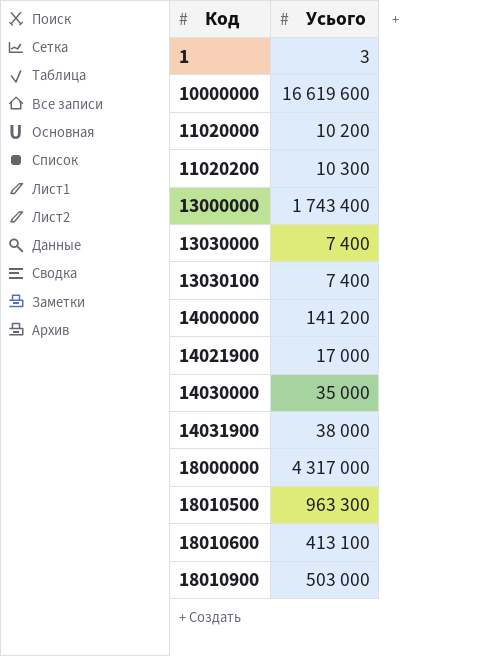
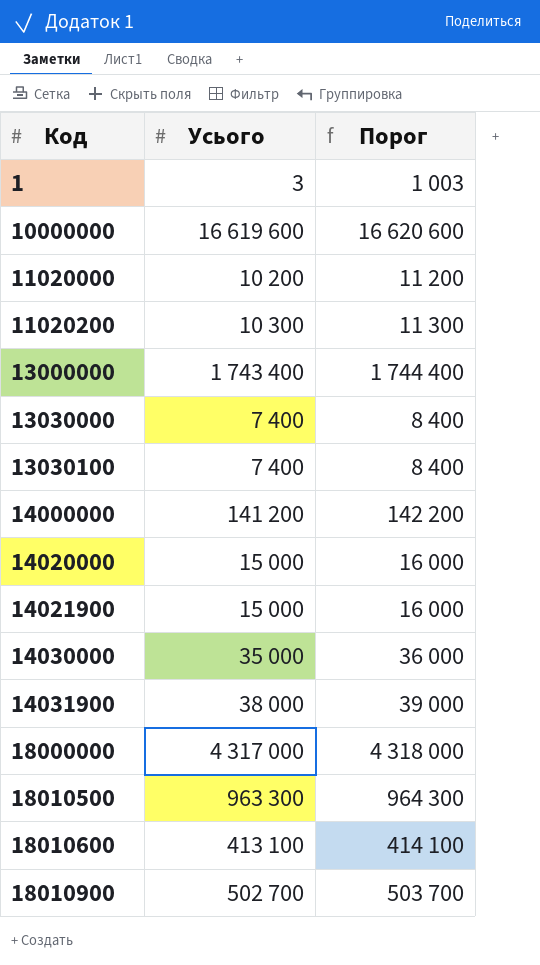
column Порог | formula: none -> [Усього] + 1000
row 14020000: none -> 15 000 | 16 000
14021900 | Усього: 17 000 -> 15 000
18010900 | Усього: 503 000 -> 502 700

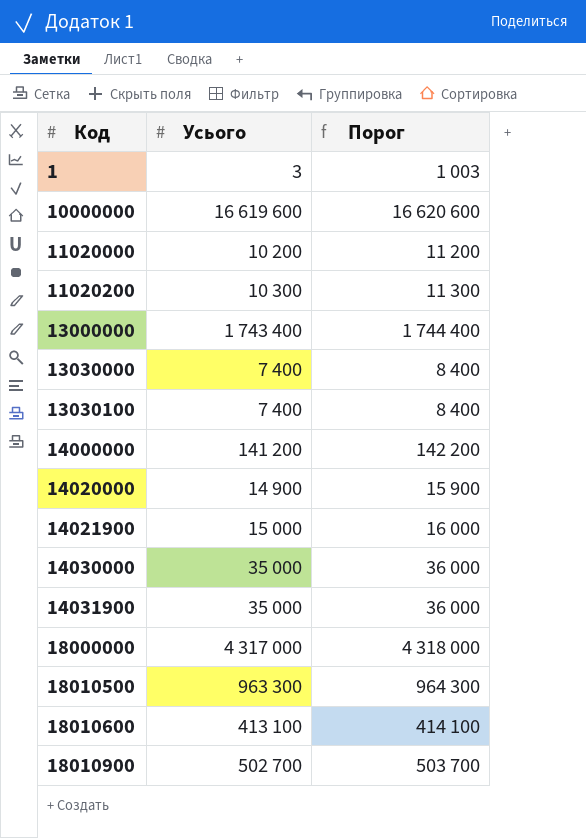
14020000 | Усього: 15 000 -> 14 900
14020000 | Порог: 16 000 -> 15 900
14031900 | Усього: 38 000 -> 35 000
14031900 | Порог: 39 000 -> 36 000

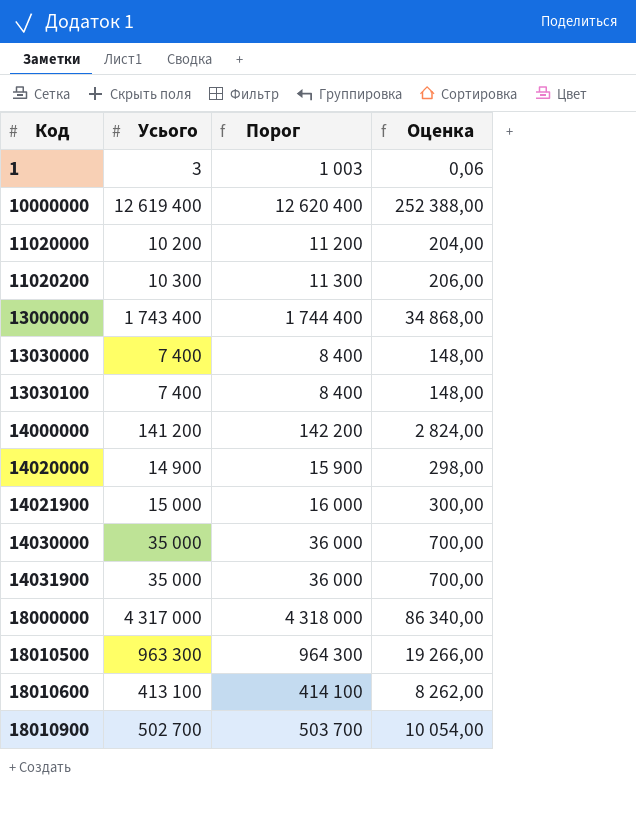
column Оценка | formula: none -> [Усього] * 0,02
10000000 | Усього: 16 619 600 -> 12 619 400
10000000 | Порог: 16 620 600 -> 12 620 400

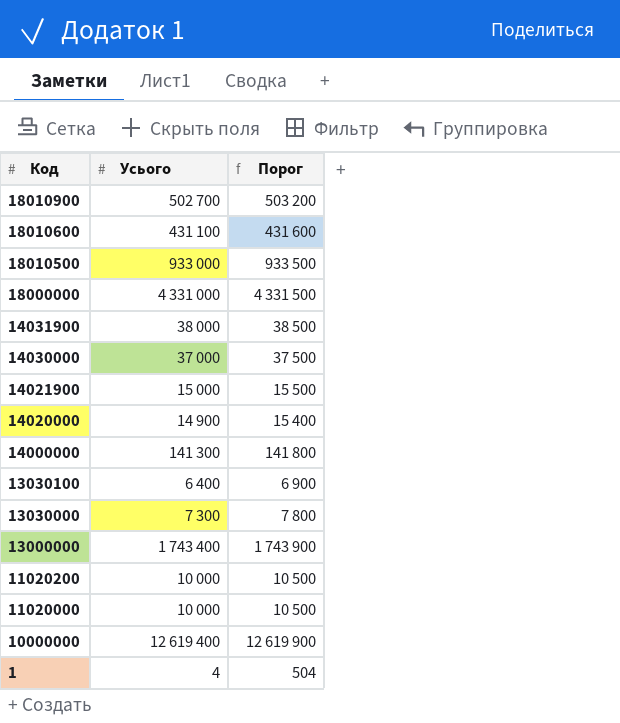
row order: Код ascending -> Код descending
column Оценка | formula: [Усього] * 0,02 -> none
column Порог | formula: [Усього] + 1000 -> [Усього] + 500
18010600 | Усього: 413 100 -> 431 100
18010500 | Усього: 963 300 -> 933 000
18000000 | Усього: 4 317 000 -> 4 331 000
14031900 | Усього: 35 000 -> 38 000
14030000 | Усього: 35 000 -> 37 000
14000000 | Усього: 141 200 -> 141 300
13030100 | Усього: 7 400 -> 6 400
13030000 | Усього: 7 400 -> 7 300
11020200 | Усього: 10 300 -> 10 000
11020000 | Усього: 10 200 -> 10 000
1 | Усього: 3 -> 4

